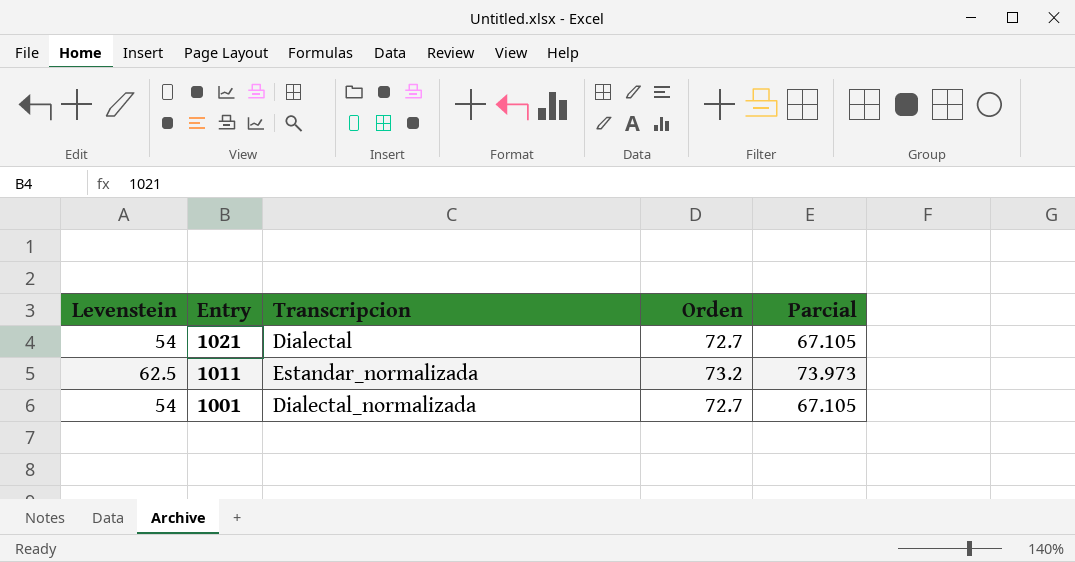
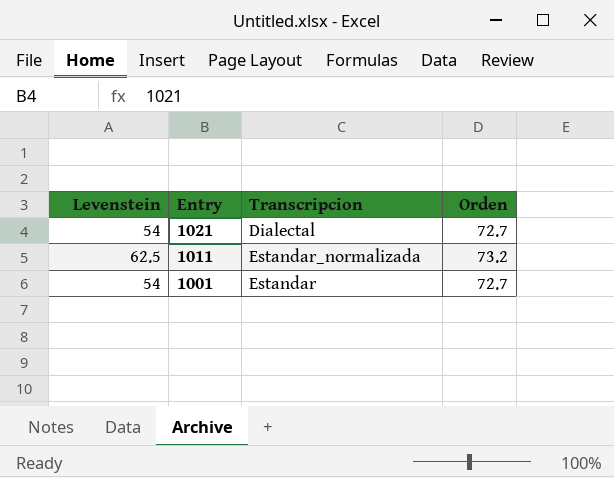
column Parcial | position: 5 -> none
1001 | Transcripcion: Dialectal_normalizada -> Estandar

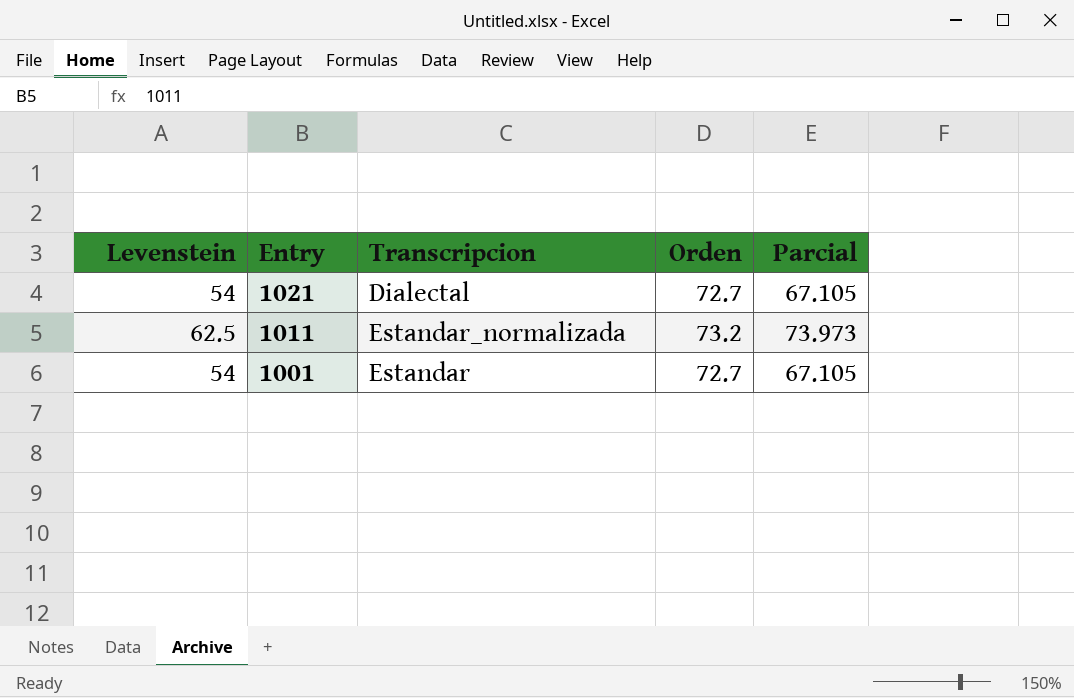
column Parcial | position: none -> 5

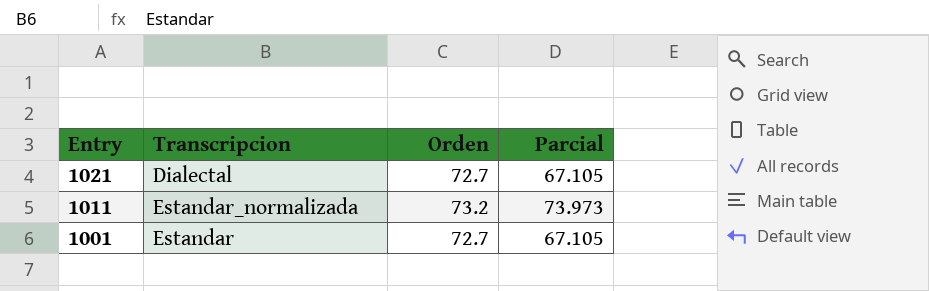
column Levenstein | position: 1 -> none

